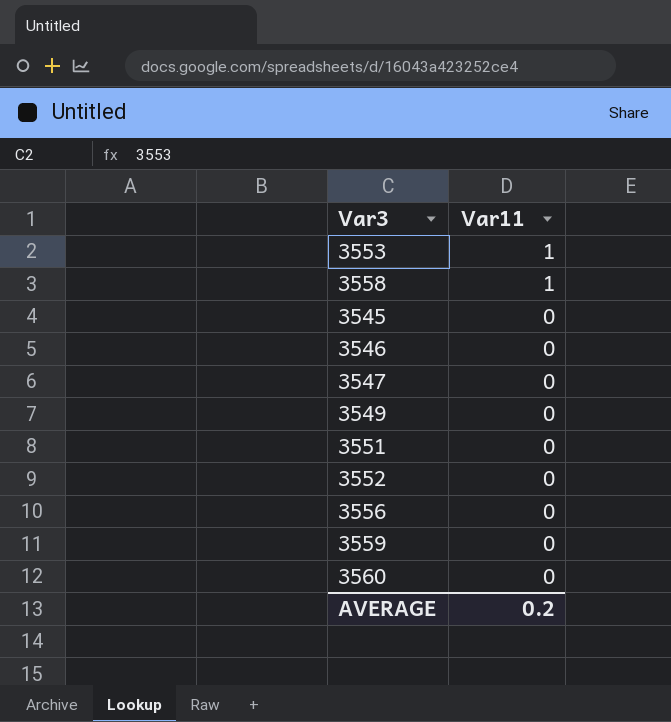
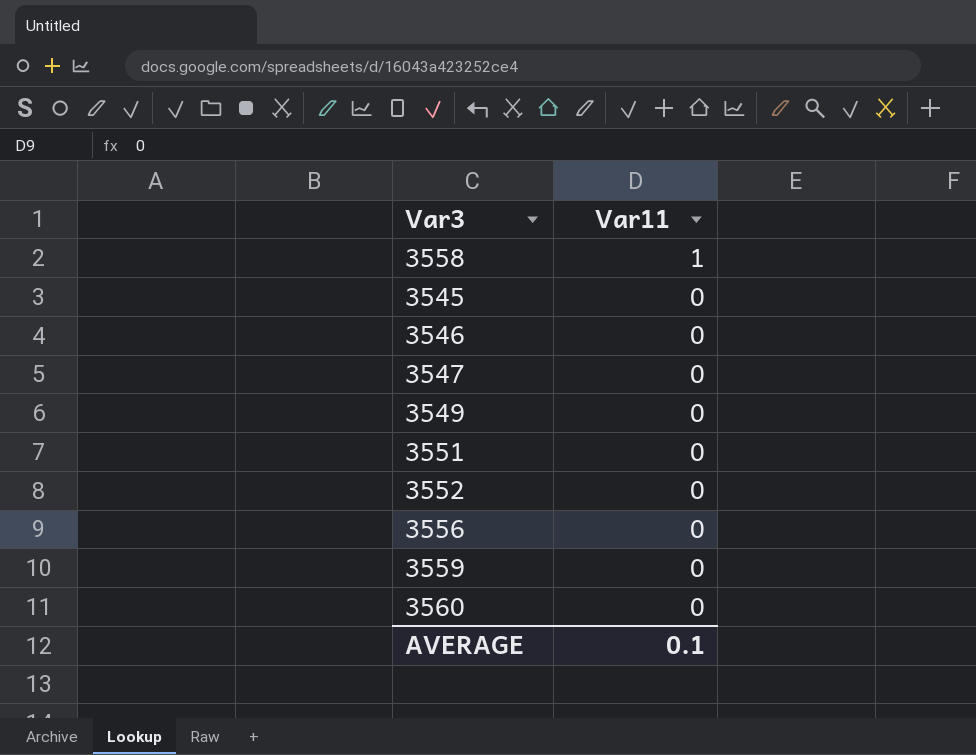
row 3553: 1 -> none
AVERAGE | Var11: 0.2 -> 0.1

